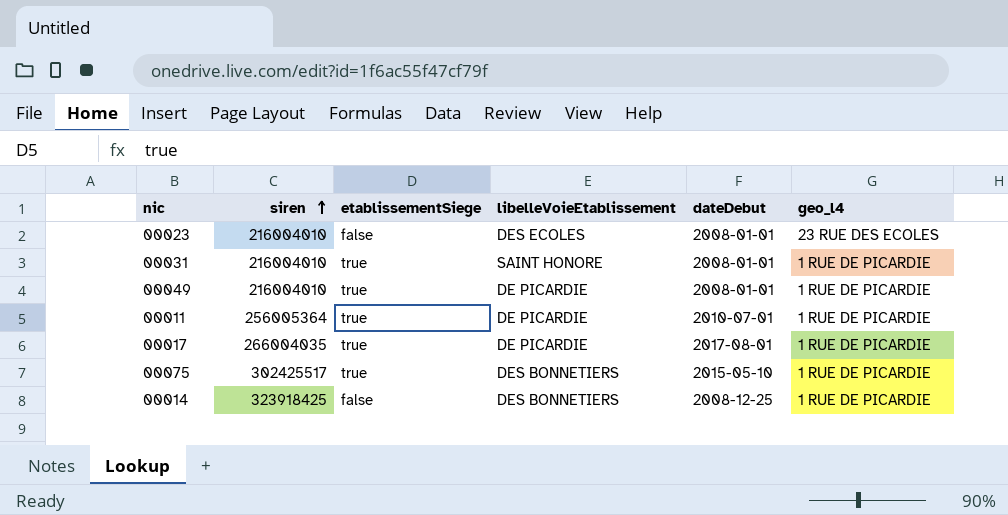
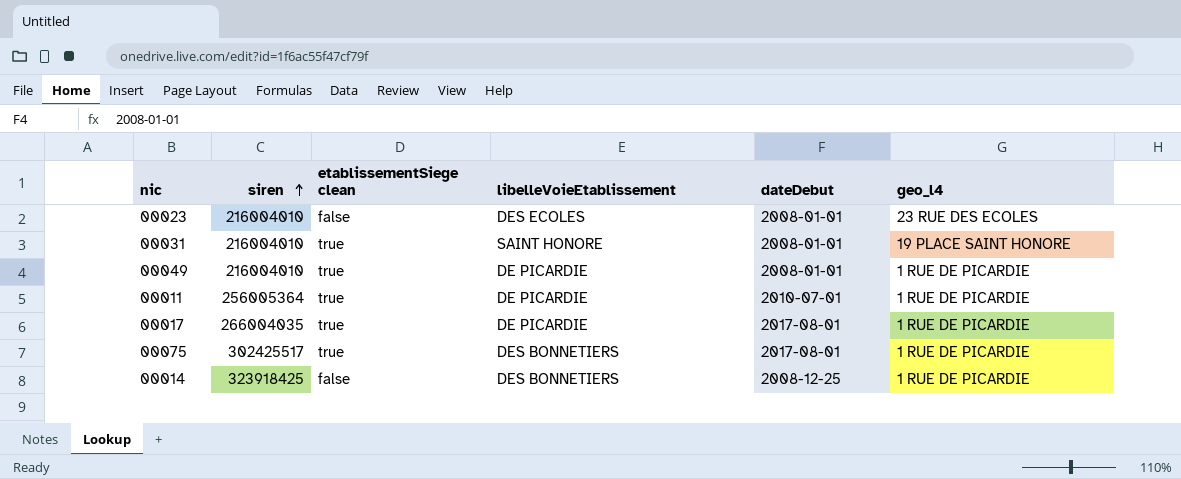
column name: etablissementSiege -> etablissementSiege clean
00031 | geo_l4: 1 RUE DE PICARDIE -> 19 PLACE SAINT HONORE
00075 | dateDebut: 2015-05-10 -> 2017-08-01

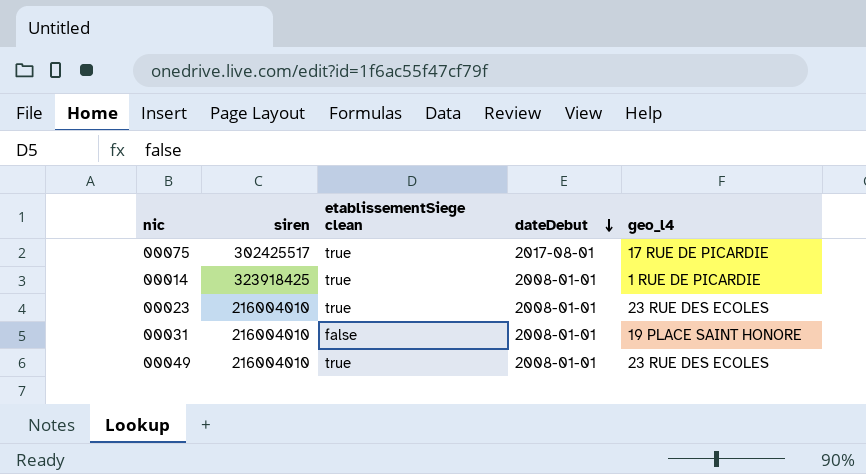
row order: siren ascending -> dateDebut descending
column libelleVoieEtablissement | position: 4 -> none
row 00011: 256005364 | true | DE PICARDIE | 2010-07-01 | 1 RUE DE PICARDIE -> none
row 00017: 266004035 | true | DE PICARDIE | 2017-08-01 | 1 RUE DE PICARDIE -> none
00075 | geo_l4: 1 RUE DE PICARDIE -> 17 RUE DE PICARDIE
00014 | etablissementSiege clean: false -> true
00014 | dateDebut: 2008-12-25 -> 2008-01-01
00023 | etablissementSiege clean: false -> true
00031 | etablissementSiege clean: true -> false
00049 | geo_l4: 1 RUE DE PICARDIE -> 23 RUE DES ECOLES

